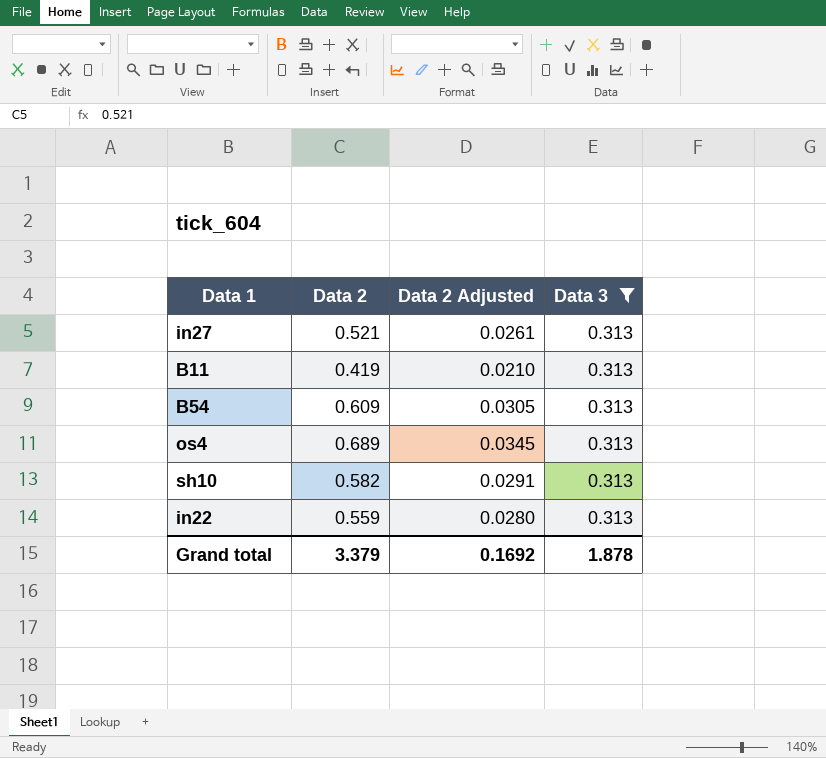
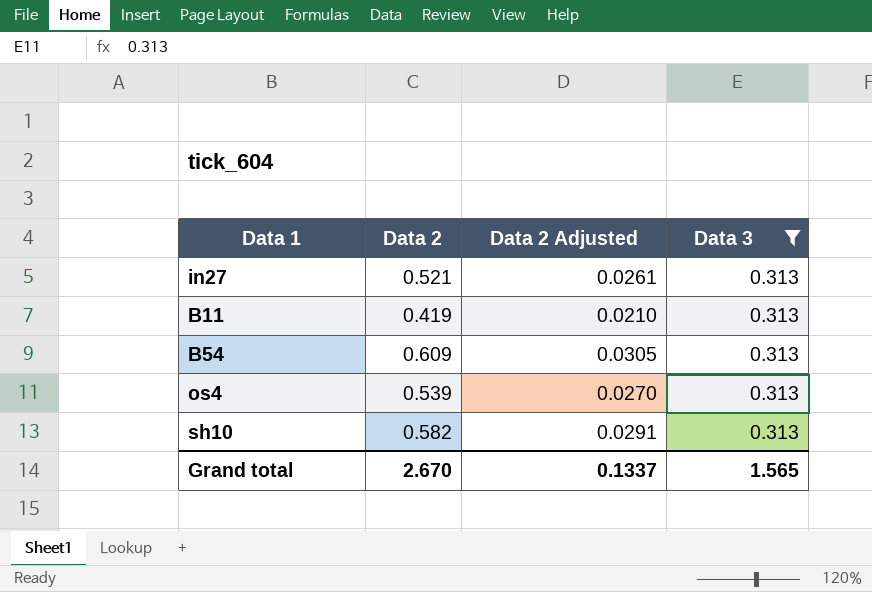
row in22: 0.559 | 0.0280 | 0.313 -> none
os4 | Data 2: 0.689 -> 0.539
os4 | Data 2 Adjusted: 0.0345 -> 0.0270
Grand total | Data 2: 3.379 -> 2.670
Grand total | Data 2 Adjusted: 0.1692 -> 0.1337
Grand total | Data 3: 1.878 -> 1.565

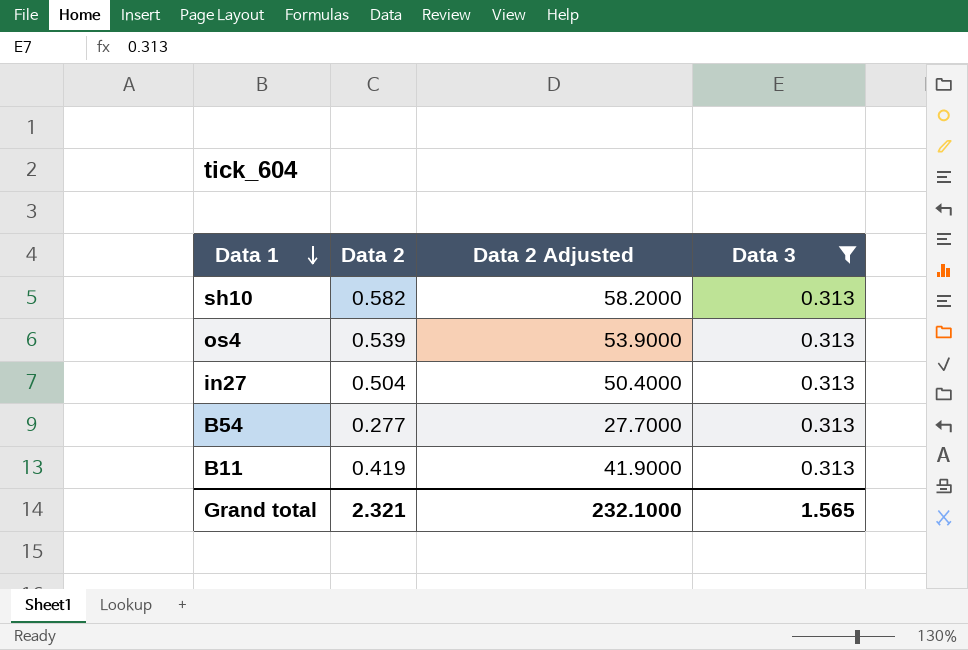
row order: none -> Data 1 descending
column Data 2 Adjusted | formula: [Data 2] * 0.05 -> [Data 2] * 100
in27 | Data 2: 0.521 -> 0.504
B54 | Data 2: 0.609 -> 0.277
Grand total | Data 2: 2.670 -> 2.321
Grand total | Data 2 Adjusted: 0.1337 -> 232.1000

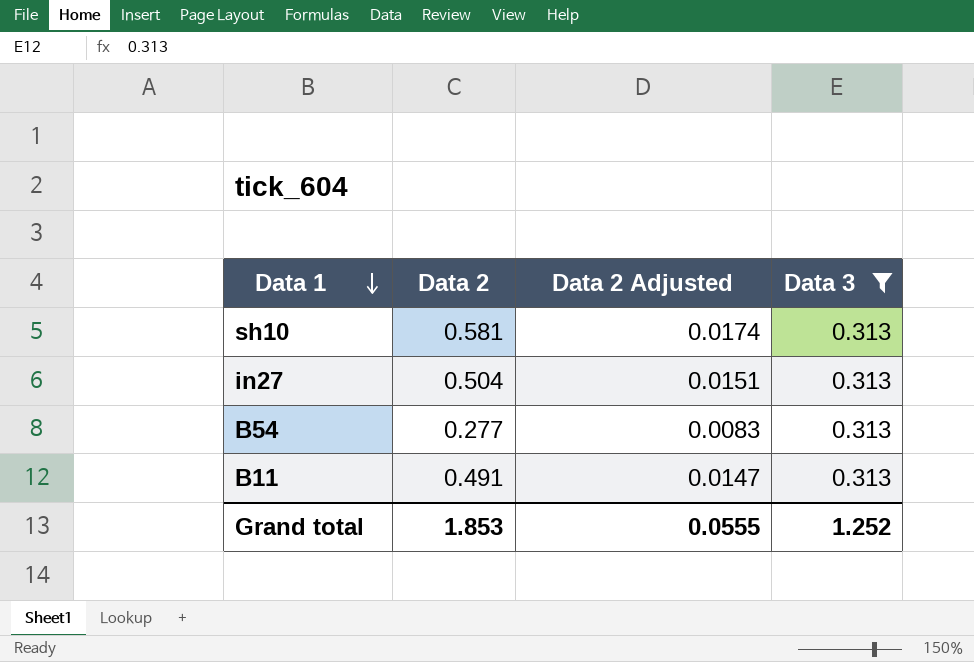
column Data 2 Adjusted | formula: [Data 2] * 100 -> [Data 2] * 0.03
row os4: 0.539 | 53.9000 | 0.313 -> none
sh10 | Data 2: 0.582 -> 0.581
B11 | Data 2: 0.419 -> 0.491
Grand total | Data 2: 2.321 -> 1.853
Grand total | Data 2 Adjusted: 232.1000 -> 0.0555
Grand total | Data 3: 1.565 -> 1.252

